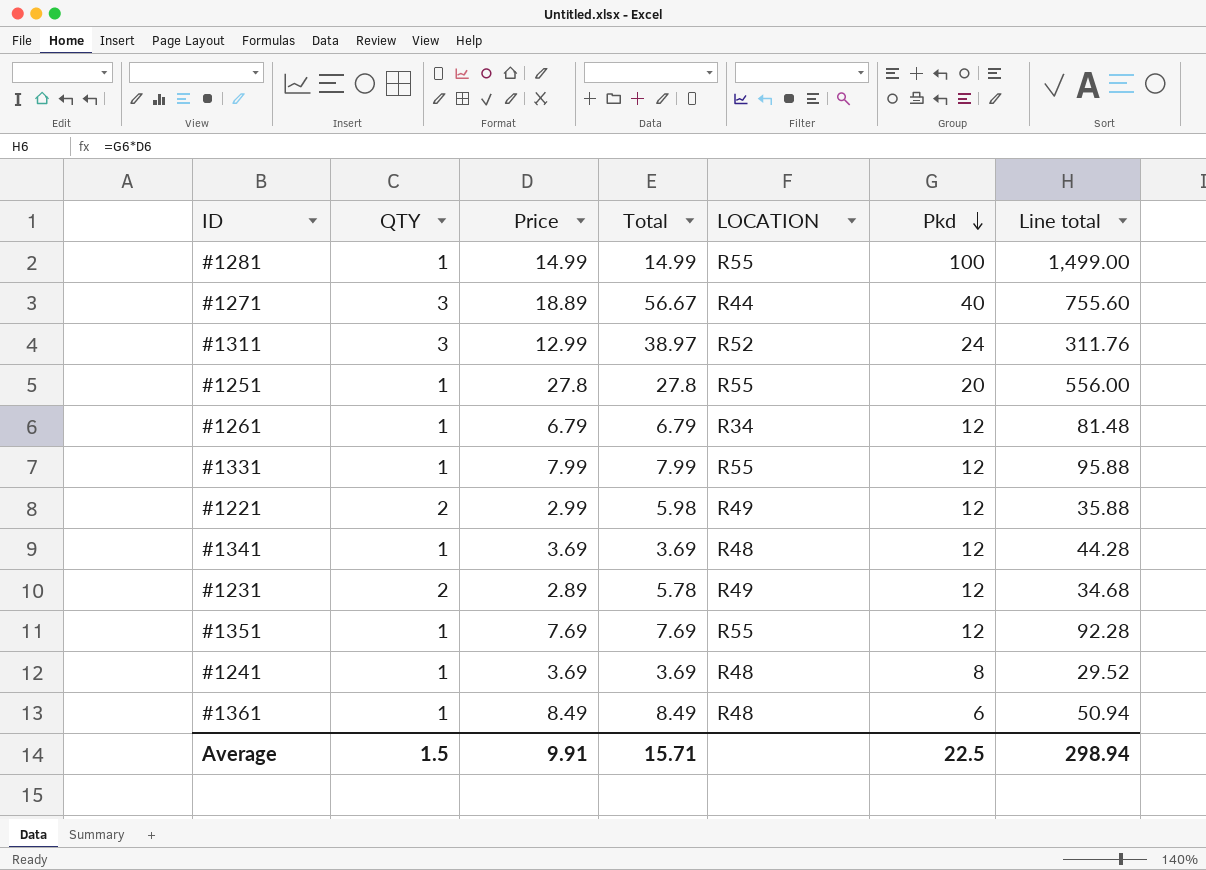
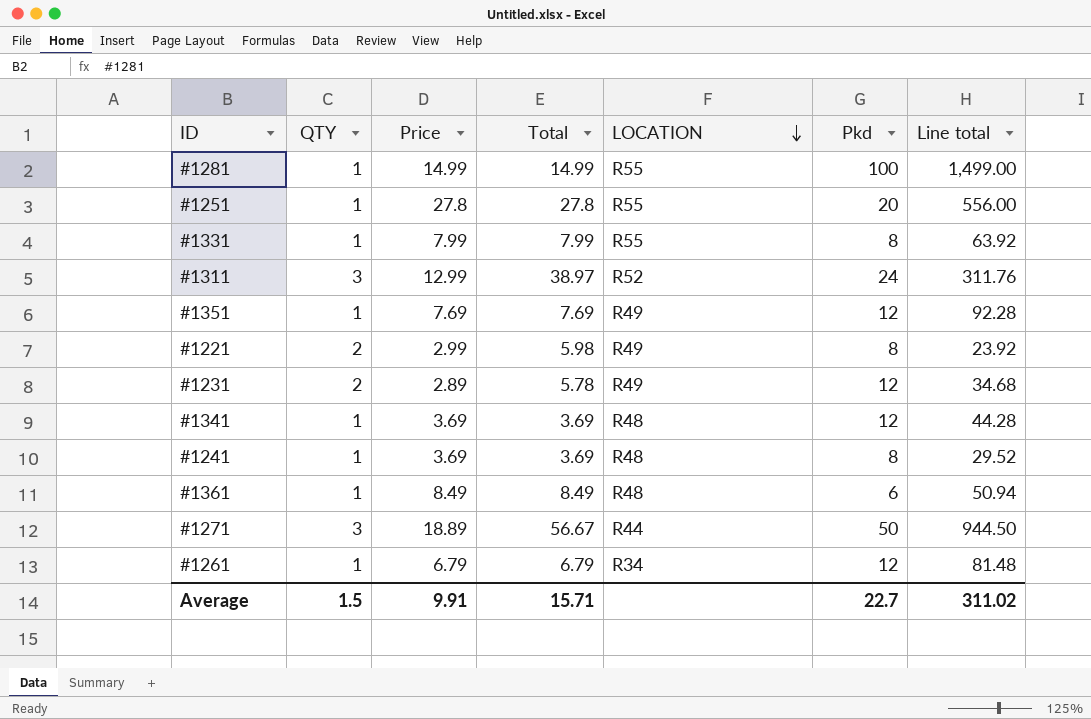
row order: Pkd descending -> LOCATION descending
#1331 | Pkd: 12 -> 8
#1331 | Line total: 95.88 -> 63.92
#1351 | LOCATION: R55 -> R49
#1221 | Pkd: 12 -> 8
#1221 | Line total: 35.88 -> 23.92
#1271 | Pkd: 40 -> 50
#1271 | Line total: 755.60 -> 944.50
Average | Pkd: 22.5 -> 22.7
Average | Line total: 298.94 -> 311.02

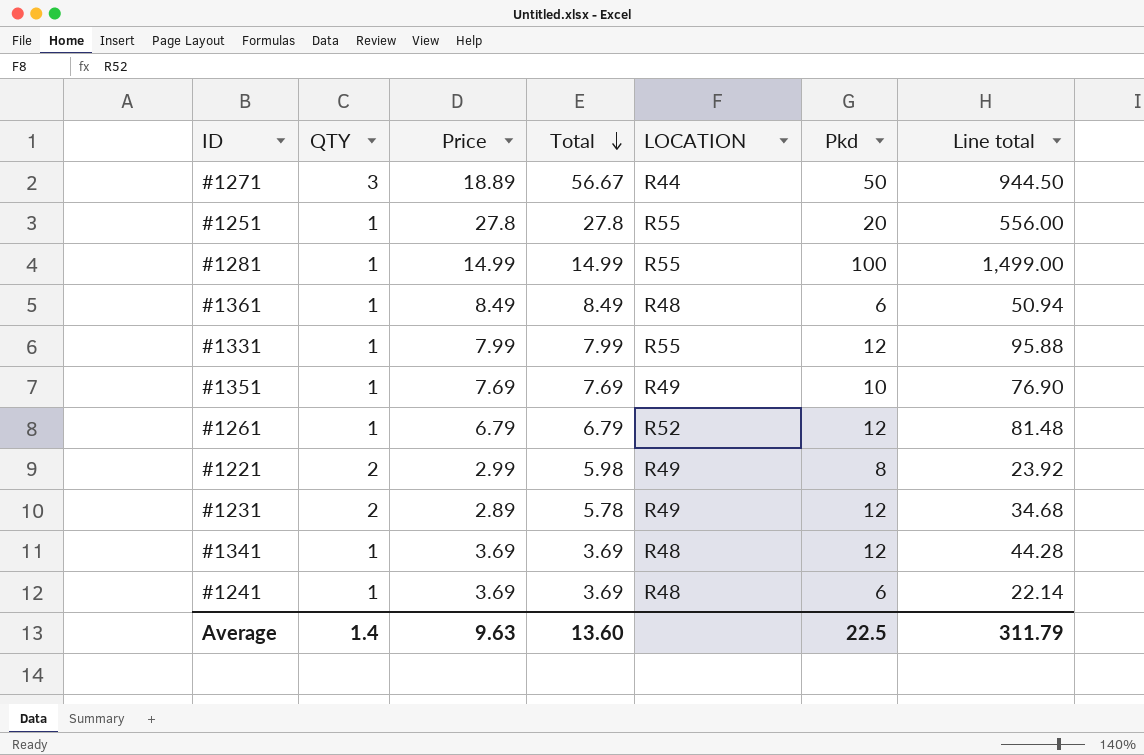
row order: LOCATION descending -> Total descending
row #1311: 3 | 12.99 | 38.97 | R52 | 24 | 311.76 -> none
#1331 | Pkd: 8 -> 12
#1331 | Line total: 63.92 -> 95.88
#1351 | Pkd: 12 -> 10
#1351 | Line total: 92.28 -> 76.90
#1261 | LOCATION: R34 -> R52
#1241 | Pkd: 8 -> 6
#1241 | Line total: 29.52 -> 22.14
Average | QTY: 1.5 -> 1.4
Average | Price: 9.91 -> 9.63
Average | Total: 15.71 -> 13.60
Average | Pkd: 22.7 -> 22.5
Average | Line total: 311.02 -> 311.79

